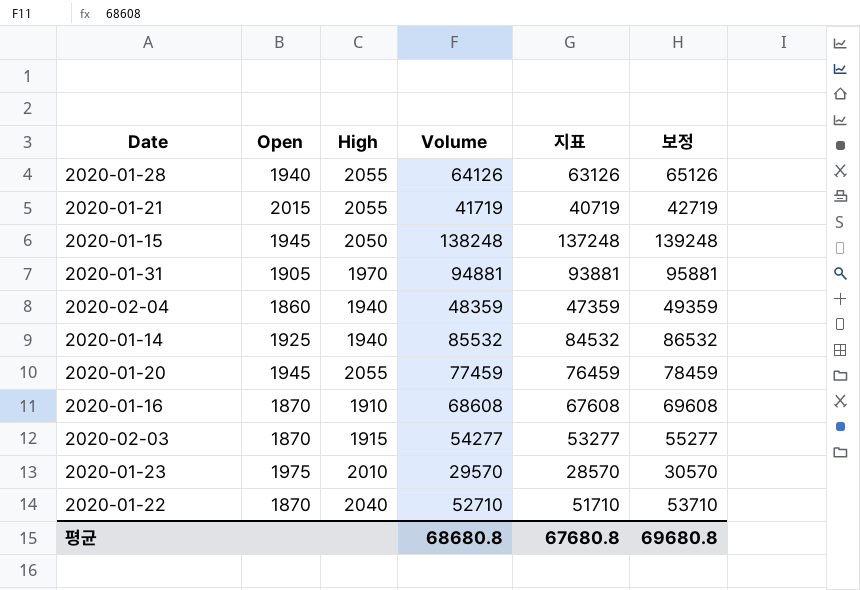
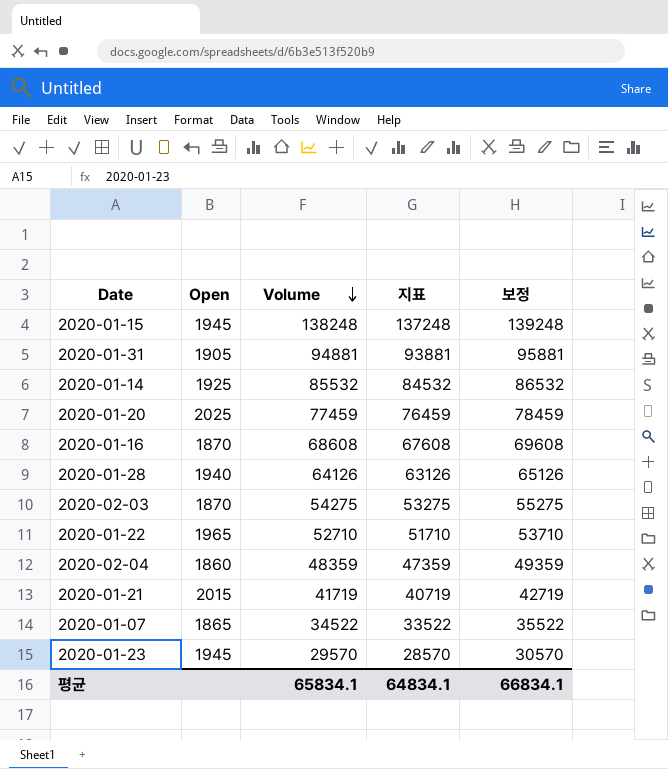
row order: none -> Volume descending
column High | position: 3 -> none
2020-01-20 | Open: 1945 -> 2025
2020-02-03 | Volume: 54277 -> 54275
2020-02-03 | 지표: 53277 -> 53275
2020-02-03 | 보정: 55277 -> 55275
2020-01-22 | Open: 1870 -> 1965
row 2020-01-07: none -> 1865 | 34522 | 33522 | 35522
2020-01-23 | Open: 1975 -> 1945
평균 | Volume: 68680.8 -> 65834.1
평균 | 지표: 67680.8 -> 64834.1
평균 | 보정: 69680.8 -> 66834.1

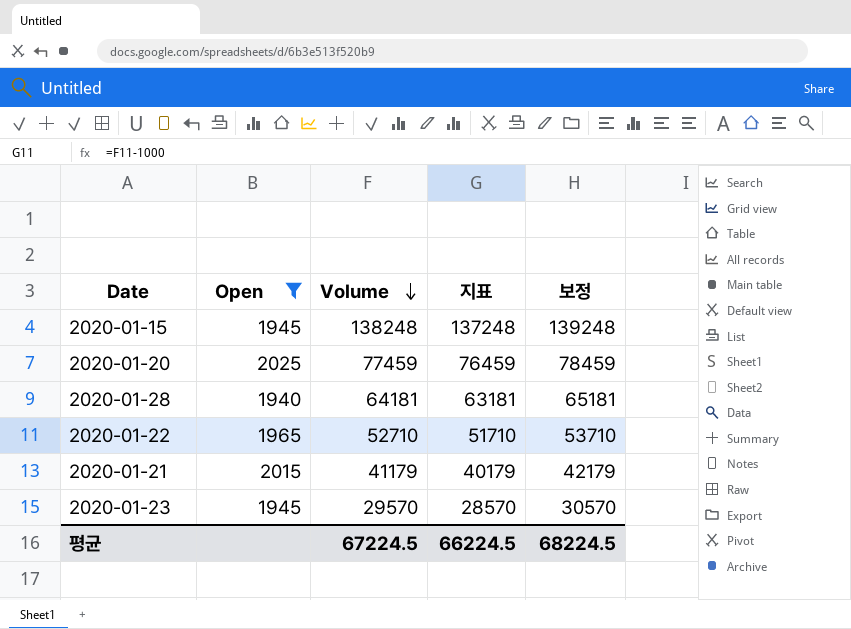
filter: none -> Open >= 1940
2020-01-28 | Volume: 64126 -> 64181
2020-01-28 | 지표: 63126 -> 63181
2020-01-28 | 보정: 65126 -> 65181
2020-01-21 | Volume: 41719 -> 41179
2020-01-21 | 지표: 40719 -> 40179
2020-01-21 | 보정: 42719 -> 42179
평균 | Volume: 65834.1 -> 67224.5
평균 | 지표: 64834.1 -> 66224.5
평균 | 보정: 66834.1 -> 68224.5

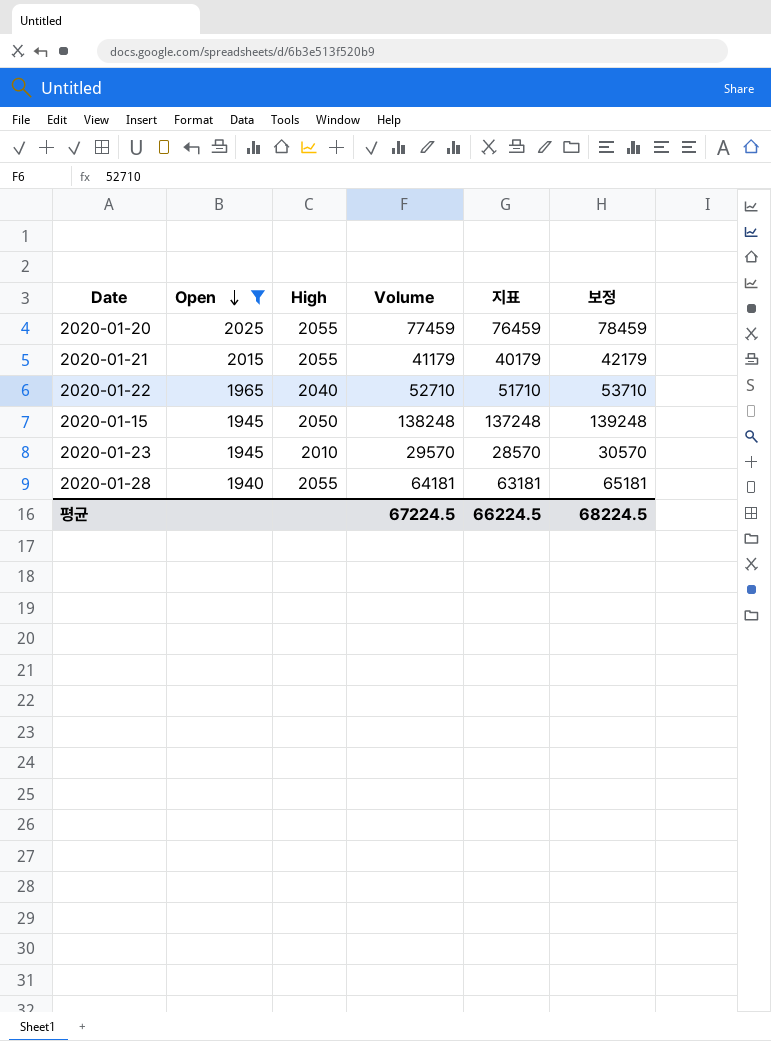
row order: Volume descending -> Open descending
column High | position: none -> 3

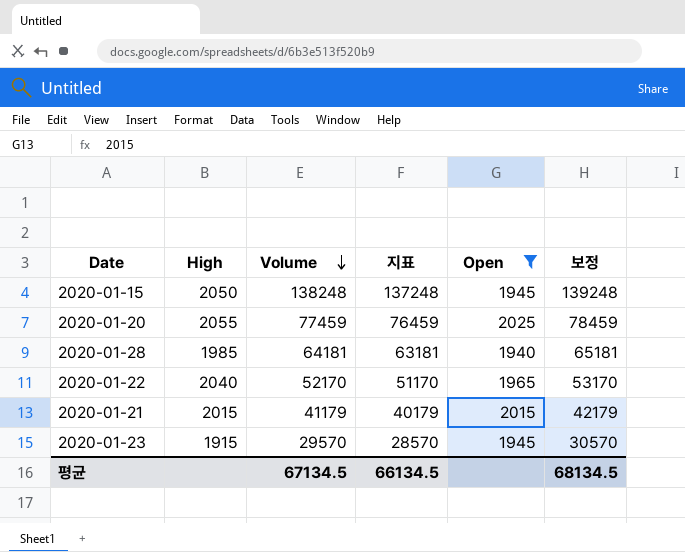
row order: Open descending -> Volume descending
column Open | position: 2 -> 5
2020-01-28 | High: 2055 -> 1985
2020-01-22 | Volume: 52710 -> 52170
2020-01-22 | 지표: 51710 -> 51170
2020-01-22 | 보정: 53710 -> 53170
2020-01-21 | High: 2055 -> 2015
2020-01-23 | High: 2010 -> 1915
평균 | Volume: 67224.5 -> 67134.5
평균 | 지표: 66224.5 -> 66134.5
평균 | 보정: 68224.5 -> 68134.5

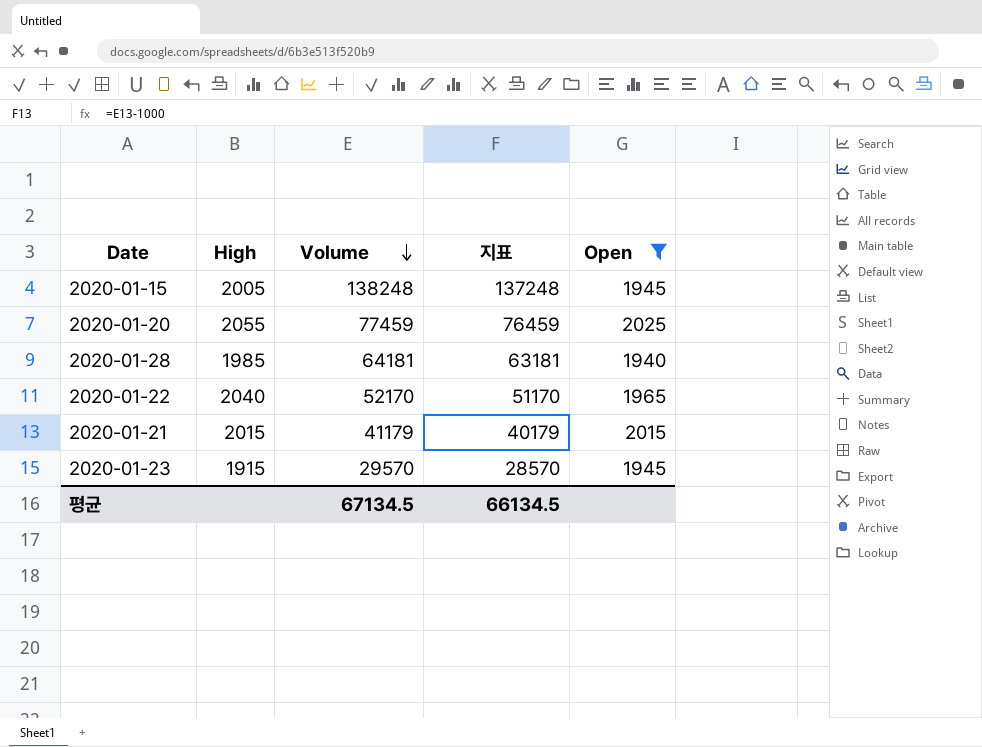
column 보정 | formula: [Volume] + 1000 -> none
2020-01-15 | High: 2050 -> 2005

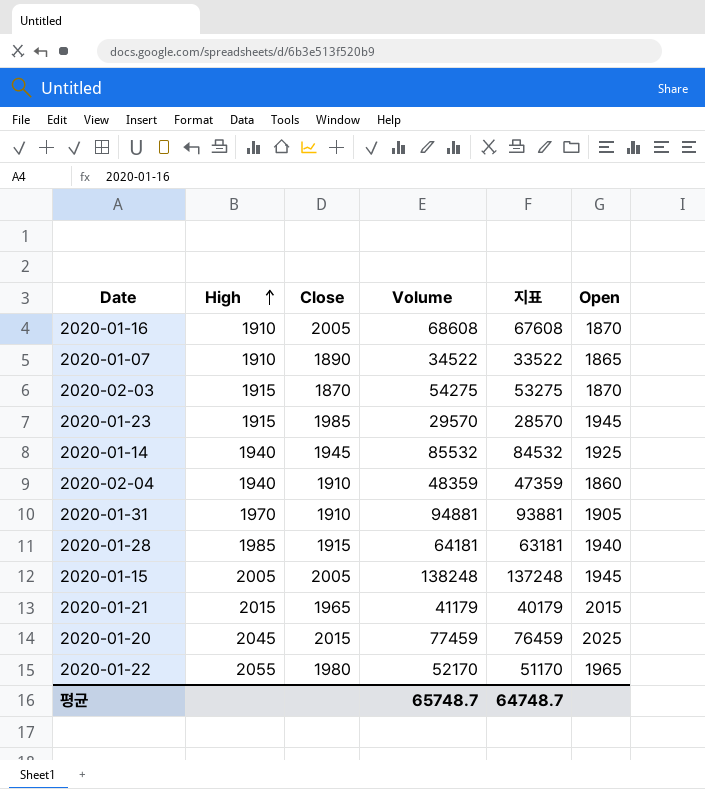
filter: Open >= 1940 -> none
row order: Volume descending -> High ascending
column Close | position: none -> 3
2020-01-20 | High: 2055 -> 2045
2020-01-22 | High: 2040 -> 2055
평균 | Volume: 67134.5 -> 65748.7
평균 | 지표: 66134.5 -> 64748.7

